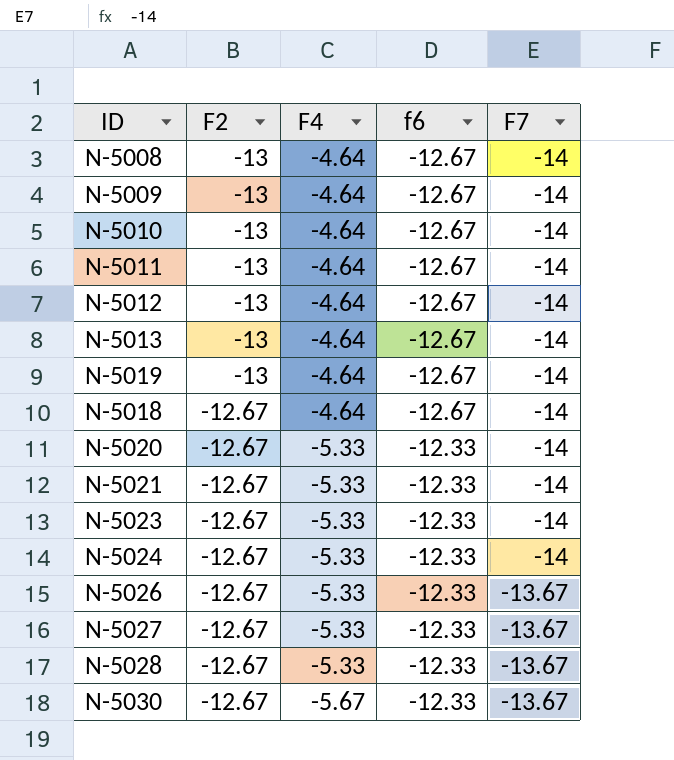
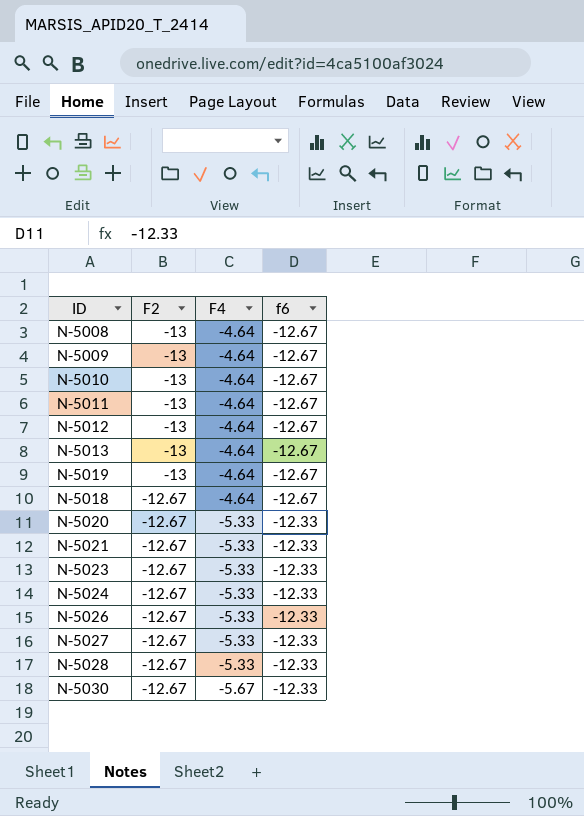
column F7 | position: 5 -> none

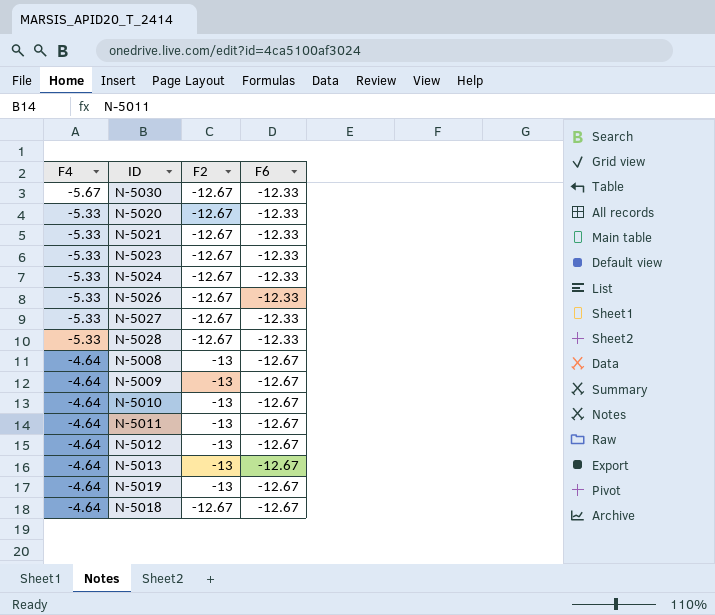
row order: F2 ascending -> F4 ascending
column F4 | position: 3 -> 1
column name: f6 -> F6

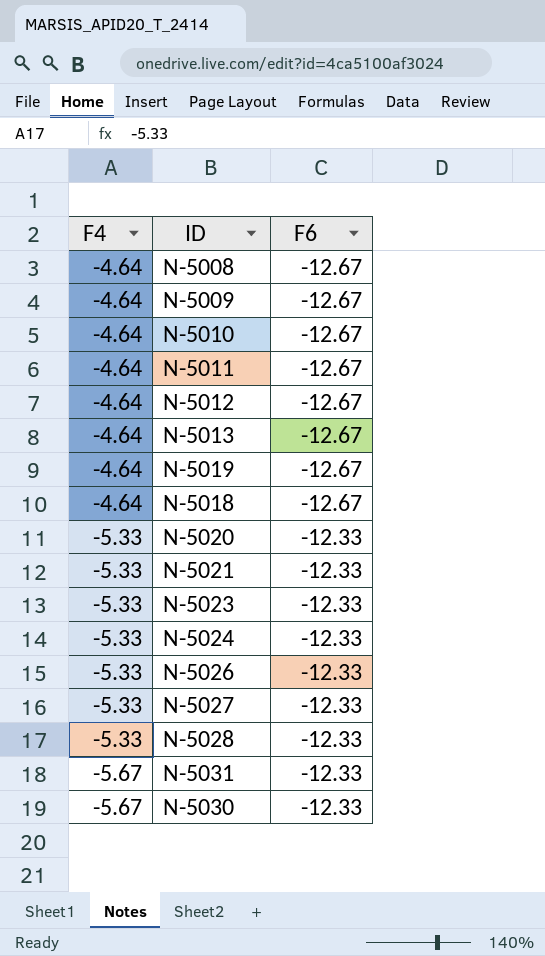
row order: F4 ascending -> F4 descending
column F2 | position: 3 -> none
row N-5031: none -> -5.67 | -12.33

